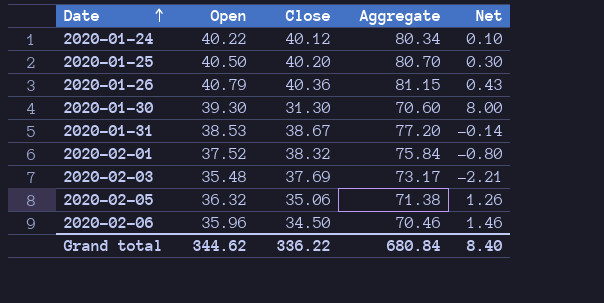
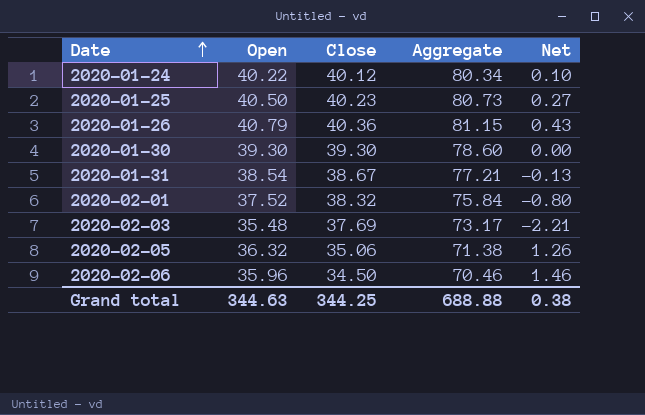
2020-01-25 | Close: 40.20 -> 40.23
2020-01-25 | Aggregate: 80.70 -> 80.73
2020-01-25 | Net: 0.30 -> 0.27
2020-01-30 | Close: 31.30 -> 39.30
2020-01-30 | Aggregate: 70.60 -> 78.60
2020-01-30 | Net: 8.00 -> 0.00
2020-01-31 | Open: 38.53 -> 38.54
2020-01-31 | Aggregate: 77.20 -> 77.21
2020-01-31 | Net: -0.14 -> -0.13
Grand total | Open: 344.62 -> 344.63
Grand total | Close: 336.22 -> 344.25
Grand total | Aggregate: 680.84 -> 688.88
Grand total | Net: 8.40 -> 0.38

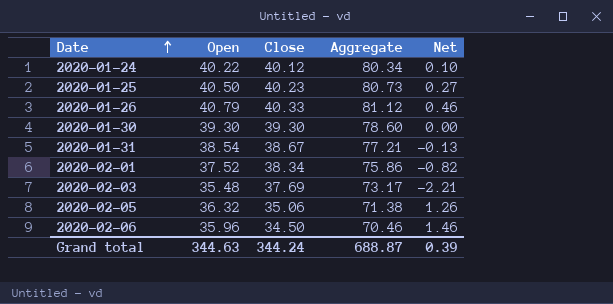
2020-01-26 | Close: 40.36 -> 40.33
2020-01-26 | Aggregate: 81.15 -> 81.12
2020-01-26 | Net: 0.43 -> 0.46
2020-02-01 | Close: 38.32 -> 38.34
2020-02-01 | Aggregate: 75.84 -> 75.86
2020-02-01 | Net: -0.80 -> -0.82
Grand total | Close: 344.25 -> 344.24
Grand total | Aggregate: 688.88 -> 688.87
Grand total | Net: 0.38 -> 0.39

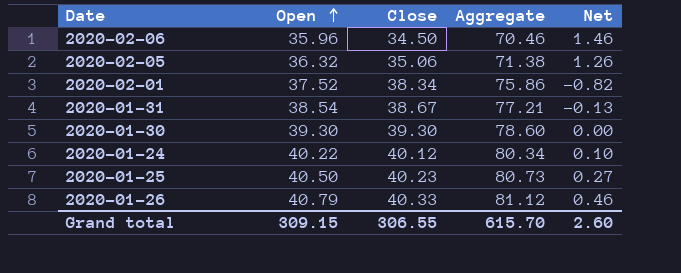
row order: Date ascending -> Open ascending
row 2020-02-03: 35.48 | 37.69 | 73.17 | -2.21 -> none
Grand total | Open: 344.63 -> 309.15
Grand total | Close: 344.24 -> 306.55
Grand total | Aggregate: 688.87 -> 615.70
Grand total | Net: 0.39 -> 2.60

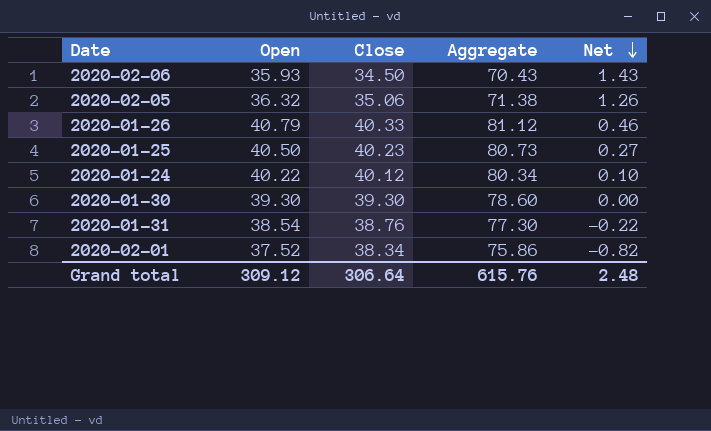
row order: Open ascending -> Net descending
2020-02-06 | Open: 35.96 -> 35.93
2020-02-06 | Aggregate: 70.46 -> 70.43
2020-02-06 | Net: 1.46 -> 1.43
2020-01-31 | Close: 38.67 -> 38.76
2020-01-31 | Aggregate: 77.21 -> 77.30
2020-01-31 | Net: -0.13 -> -0.22
Grand total | Open: 309.15 -> 309.12
Grand total | Close: 306.55 -> 306.64
Grand total | Aggregate: 615.70 -> 615.76
Grand total | Net: 2.60 -> 2.48

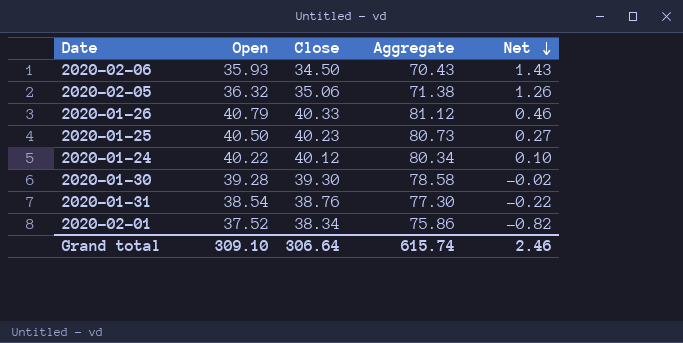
2020-01-30 | Open: 39.30 -> 39.28
2020-01-30 | Aggregate: 78.60 -> 78.58
2020-01-30 | Net: 0.00 -> -0.02
Grand total | Open: 309.12 -> 309.10
Grand total | Aggregate: 615.76 -> 615.74
Grand total | Net: 2.48 -> 2.46

